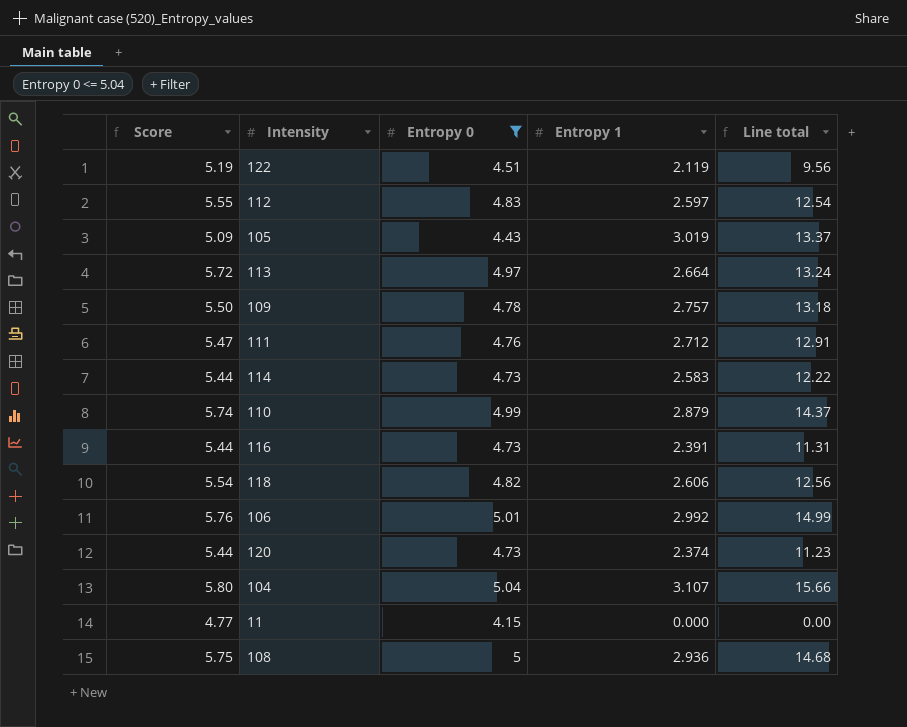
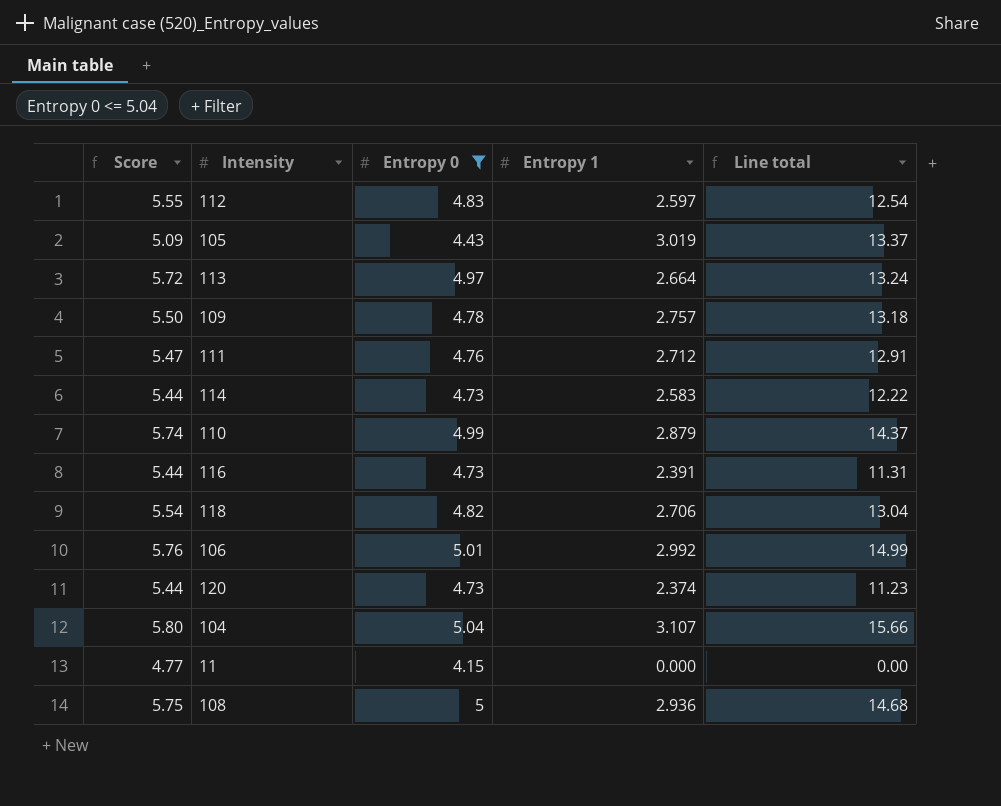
row 122: 5.19 | 4.51 | 2.119 | 9.56 -> none
118 | Entropy 1: 2.606 -> 2.706
118 | Line total: 12.56 -> 13.04

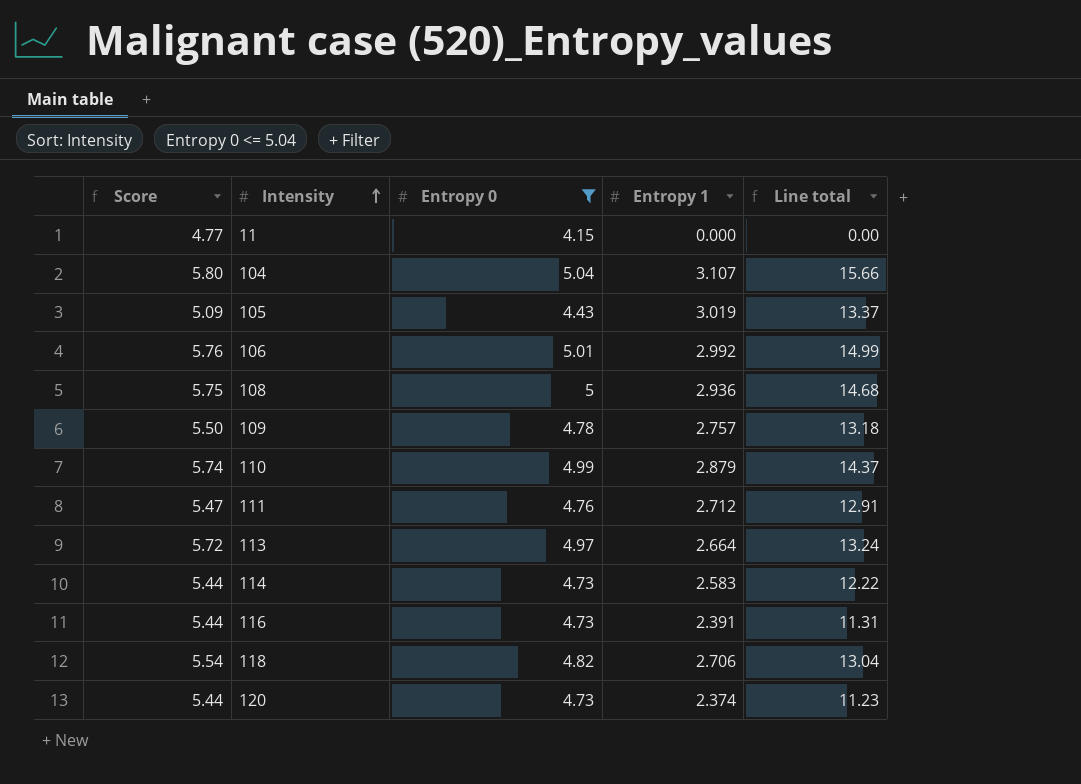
row order: none -> Intensity ascending
row 112: 5.55 | 4.83 | 2.597 | 12.54 -> none

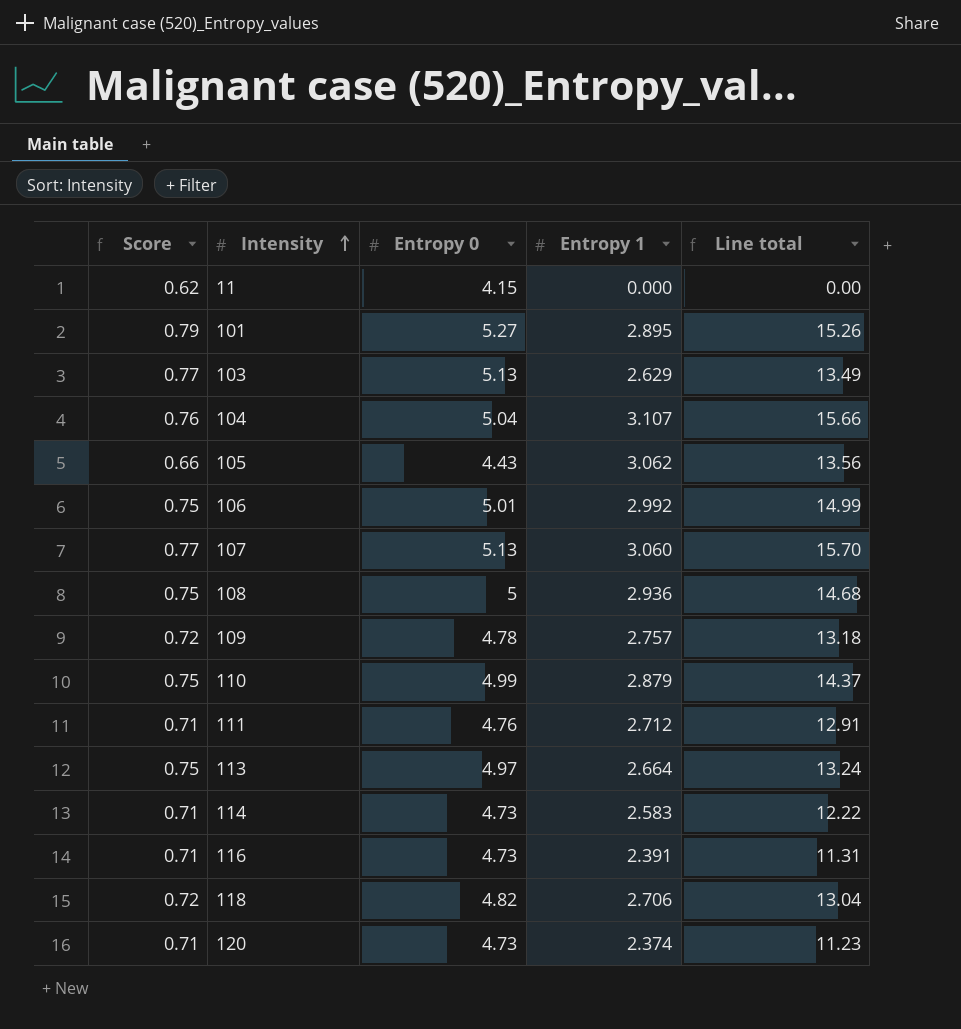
filter: Entropy 0 <= 5.04 -> none
column Score | formula: [Entropy 0] * 1.15 -> [Entropy 0] * 0.15
105 | Entropy 1: 3.019 -> 3.062
105 | Line total: 13.37 -> 13.56

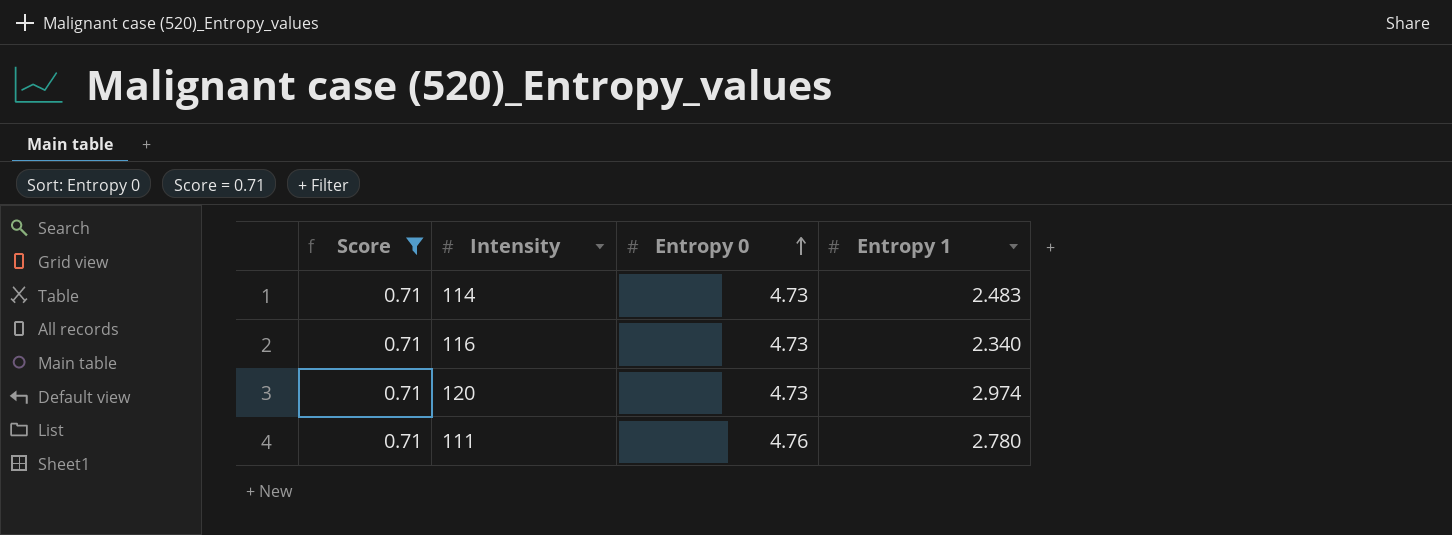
filter: none -> Score = 0.71
row order: Intensity ascending -> Entropy 0 ascending
column Line total | formula: [Entropy 0] * [Entropy 1] -> none
114 | Entropy 1: 2.583 -> 2.483
116 | Entropy 1: 2.391 -> 2.340
120 | Entropy 1: 2.374 -> 2.974
111 | Entropy 1: 2.712 -> 2.780

